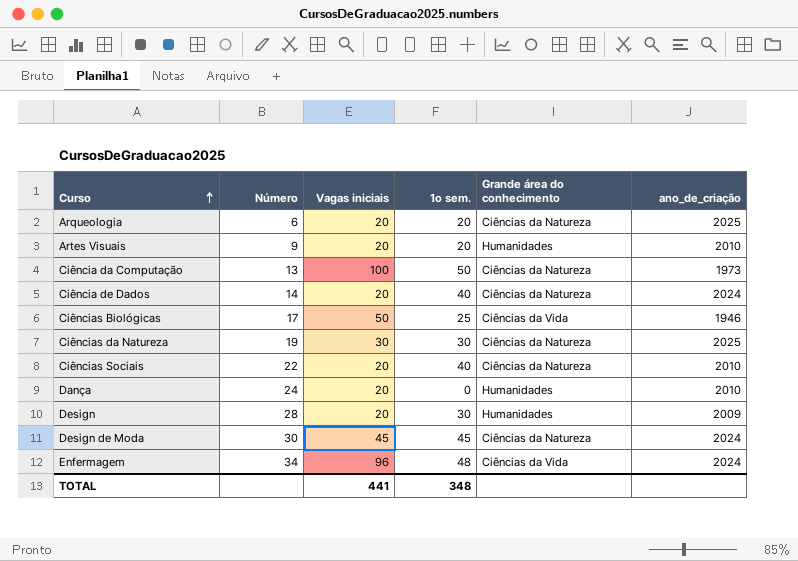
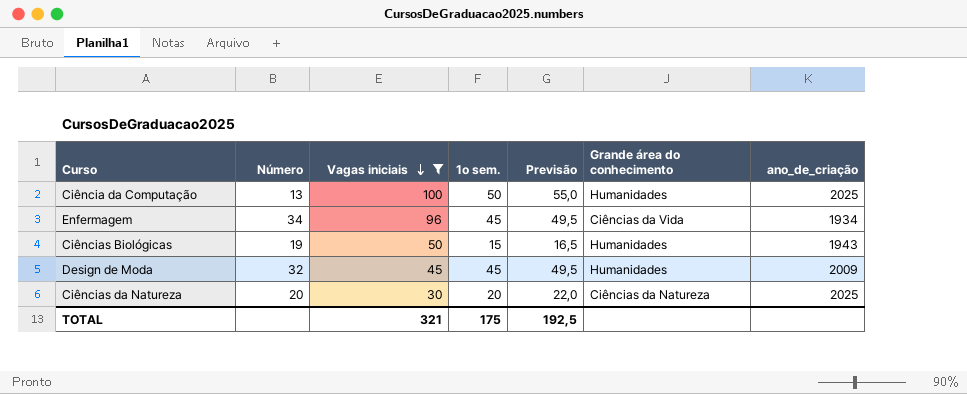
filter: none -> Vagas iniciais != 20
row order: Curso ascending -> Vagas iniciais descending
column Previsão | formula: none -> [1o sem.] * 1,1
Ciência da Computação | Grande área do conhecimento: Ciências da Natureza -> Humanidades
Ciência da Computação | ano_de_criação: 1973 -> 2025
Enfermagem | 1o sem.: 48 -> 45
Enfermagem | ano_de_criação: 2024 -> 1934
Ciências Biológicas | Número: 17 -> 19
Ciências Biológicas | 1o sem.: 25 -> 15
Ciências Biológicas | Grande área do conhecimento: Ciências da Vida -> Humanidades
Ciências Biológicas | ano_de_criação: 1946 -> 1943
Design de Moda | Número: 30 -> 32
Design de Moda | Grande área do conhecimento: Ciências da Natureza -> Humanidades
Design de Moda | ano_de_criação: 2024 -> 2009
Ciências da Natureza | Número: 19 -> 20
Ciências da Natureza | 1o sem.: 30 -> 20
TOTAL | Vagas iniciais: 441 -> 321
TOTAL | 1o sem.: 348 -> 175

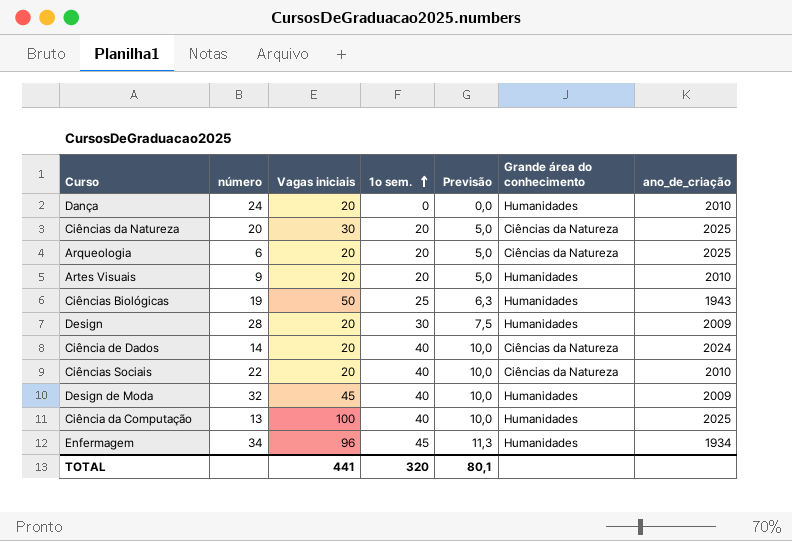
filter: Vagas iniciais != 20 -> none
row order: Vagas iniciais descending -> 1o sem. ascending
column name: Número -> número
column Previsão | formula: [1o sem.] * 1,1 -> [1o sem.] * 0,25
Ciências Biológicas | 1o sem.: 15 -> 25
Design de Moda | 1o sem.: 45 -> 40
Ciência da Computação | 1o sem.: 50 -> 40
Enfermagem | Grande área do conhecimento: Ciências da Vida -> Humanidades
TOTAL | Vagas iniciais: 321 -> 441
TOTAL | 1o sem.: 175 -> 320
TOTAL | Previsão: 192,5 -> 80,1

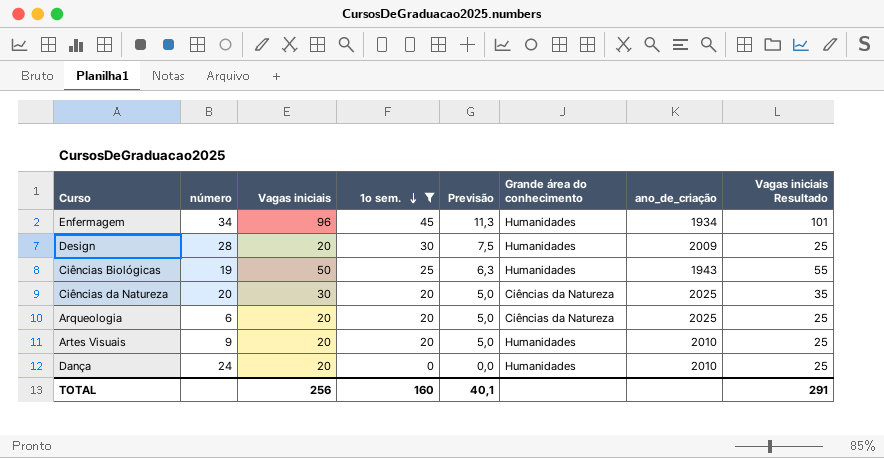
filter: none -> 1o sem. != 40
row order: 1o sem. ascending -> 1o sem. descending
column Vagas iniciais Resultado | formula: none -> [Vagas iniciais] + 5
TOTAL | Vagas iniciais: 441 -> 256
TOTAL | 1o sem.: 320 -> 160
TOTAL | Previsão: 80,1 -> 40,1

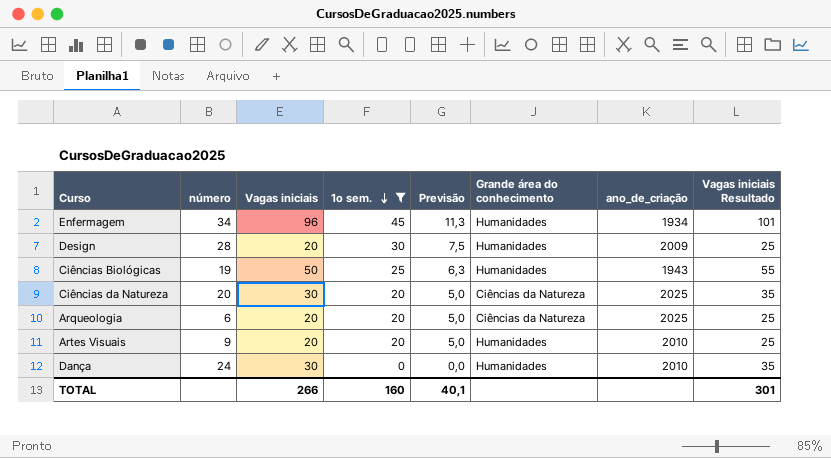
Dança | Vagas iniciais: 20 -> 30
Dança | Vagas iniciais Resultado: 25 -> 35
TOTAL | Vagas iniciais: 256 -> 266
TOTAL | Vagas iniciais Resultado: 291 -> 301

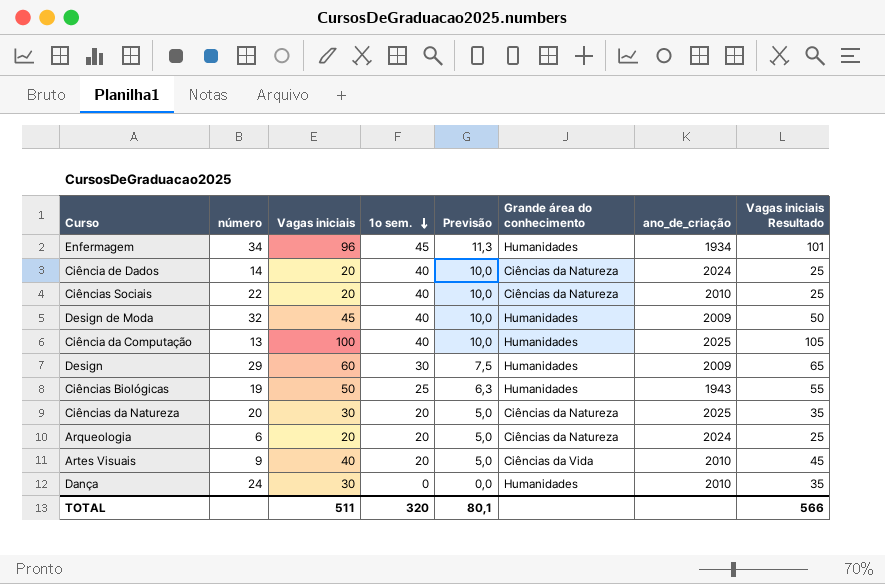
filter: 1o sem. != 40 -> none
Design | número: 28 -> 29
Design | Vagas iniciais: 20 -> 60
Design | Vagas iniciais Resultado: 25 -> 65
Arqueologia | ano_de_criação: 2025 -> 2024
Artes Visuais | Vagas iniciais: 20 -> 40
Artes Visuais | Grande área do conhecimento: Humanidades -> Ciências da Vida
Artes Visuais | Vagas iniciais Resultado: 25 -> 45
TOTAL | Vagas iniciais: 266 -> 511
TOTAL | 1o sem.: 160 -> 320
TOTAL | Previsão: 40,1 -> 80,1
TOTAL | Vagas iniciais Resultado: 301 -> 566

